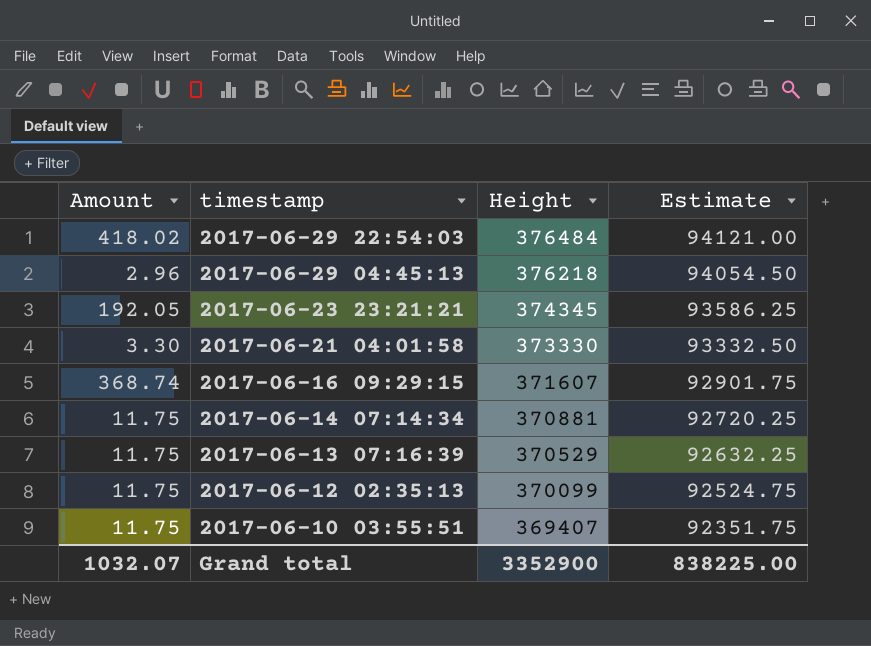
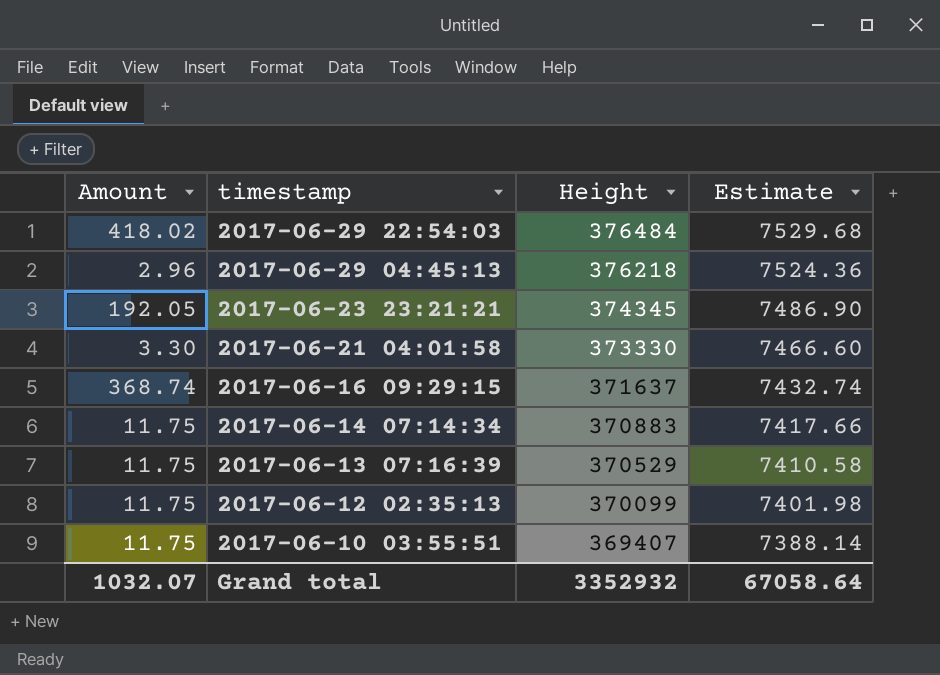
column Estimate | formula: [Height] * 0.25 -> [Height] * 0.02
2017-06-16 09:29:15 | Height: 371607 -> 371637
2017-06-14 07:14:34 | Height: 370881 -> 370883
Grand total | Height: 3352900 -> 3352932
Grand total | Estimate: 838225.00 -> 67058.64

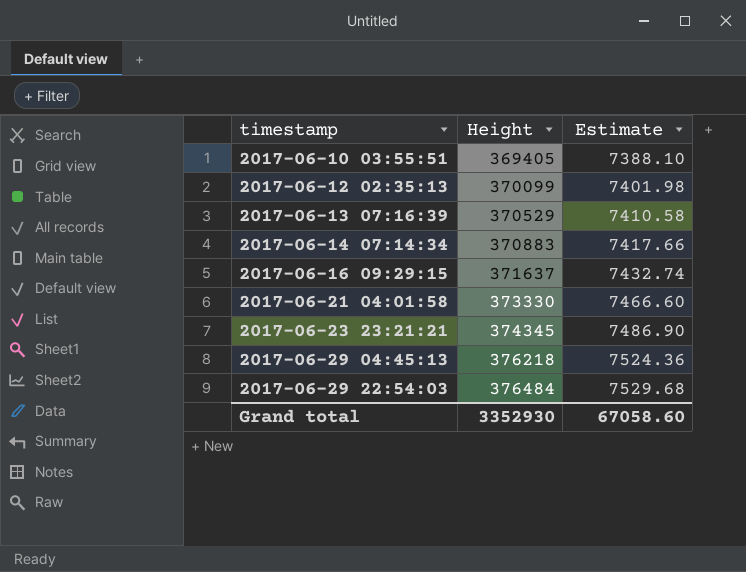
row order: timestamp descending -> timestamp ascending
column Amount | position: 1 -> none
2017-06-10 03:55:51 | Height: 369407 -> 369405
2017-06-10 03:55:51 | Estimate: 7388.14 -> 7388.10
Grand total | Height: 3352932 -> 3352930
Grand total | Estimate: 67058.64 -> 67058.60

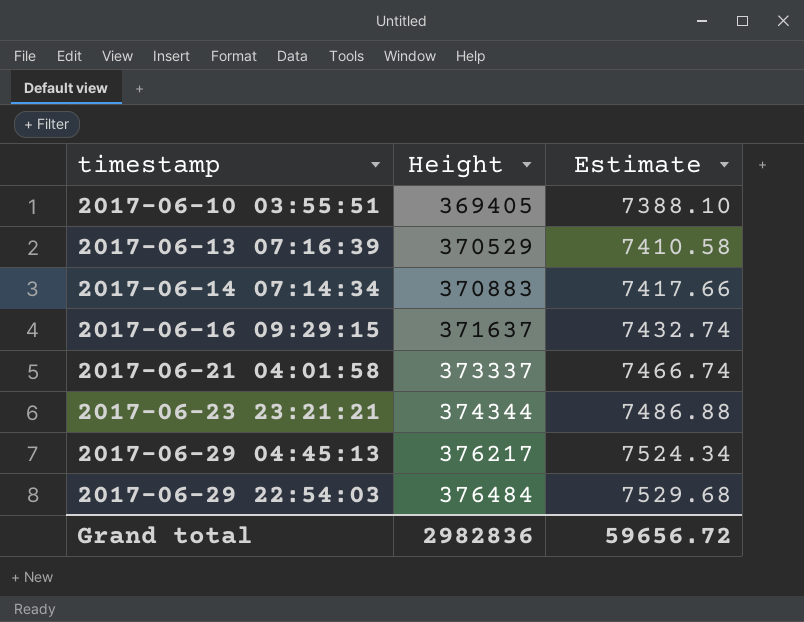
row 2017-06-12 02:35:13: 370099 | 7401.98 -> none
2017-06-21 04:01:58 | Height: 373330 -> 373337
2017-06-21 04:01:58 | Estimate: 7466.60 -> 7466.74
2017-06-23 23:21:21 | Height: 374345 -> 374344
2017-06-23 23:21:21 | Estimate: 7486.90 -> 7486.88
2017-06-29 04:45:13 | Height: 376218 -> 376217
2017-06-29 04:45:13 | Estimate: 7524.36 -> 7524.34
Grand total | Height: 3352930 -> 2982836
Grand total | Estimate: 67058.60 -> 59656.72

